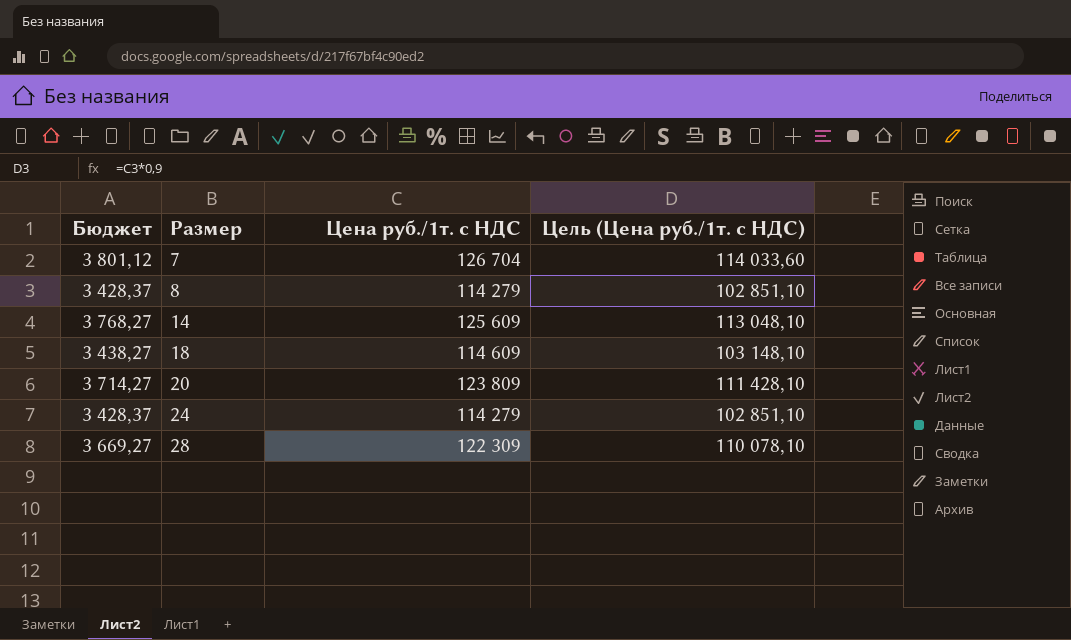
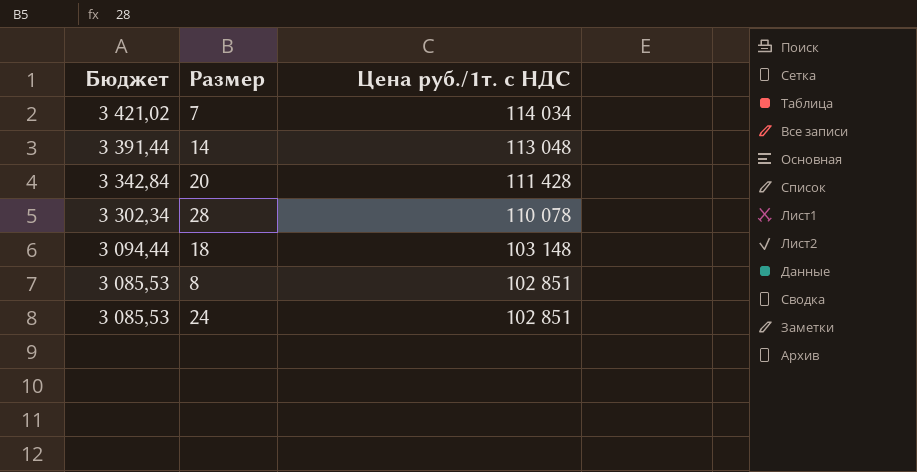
row order: Размер ascending -> Бюджет descending
column Цель (Цена руб./1т. с НДС) | formula: [Цена руб./1т. с НДС] * 0,9 -> none
7 | Бюджет: 3 801,12 -> 3 421,02
7 | Цена руб./1т. с НДС: 126 704 -> 114 034
14 | Бюджет: 3 768,27 -> 3 391,44
14 | Цена руб./1т. с НДС: 125 609 -> 113 048
20 | Бюджет: 3 714,27 -> 3 342,84
20 | Цена руб./1т. с НДС: 123 809 -> 111 428
28 | Бюджет: 3 669,27 -> 3 302,34
28 | Цена руб./1т. с НДС: 122 309 -> 110 078
18 | Бюджет: 3 438,27 -> 3 094,44
18 | Цена руб./1т. с НДС: 114 609 -> 103 148
8 | Бюджет: 3 428,37 -> 3 085,53
8 | Цена руб./1т. с НДС: 114 279 -> 102 851
24 | Бюджет: 3 428,37 -> 3 085,53
24 | Цена руб./1т. с НДС: 114 279 -> 102 851

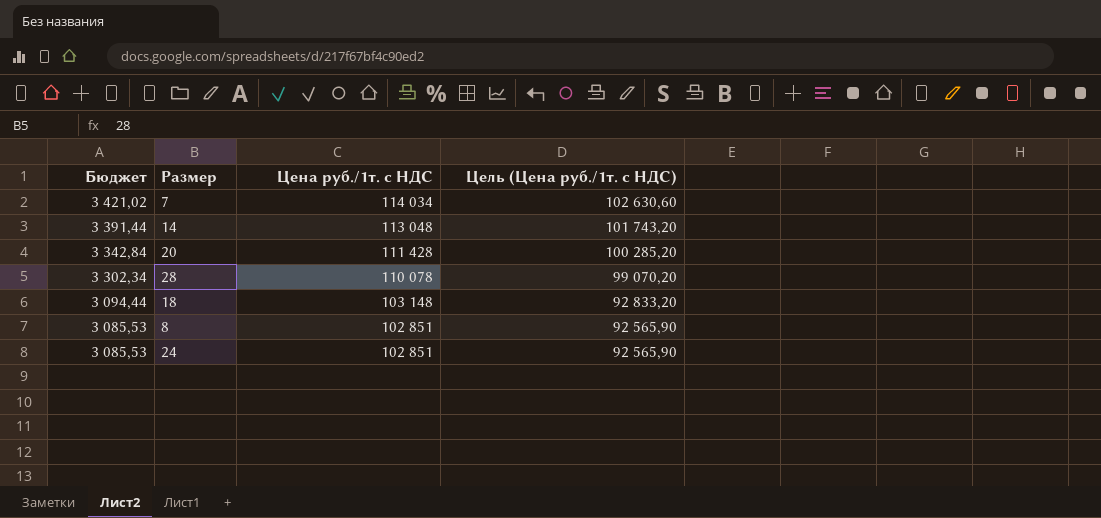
column Цель (Цена руб./1т. с НДС) | formula: none -> [Цена руб./1т. с НДС] * 0,9

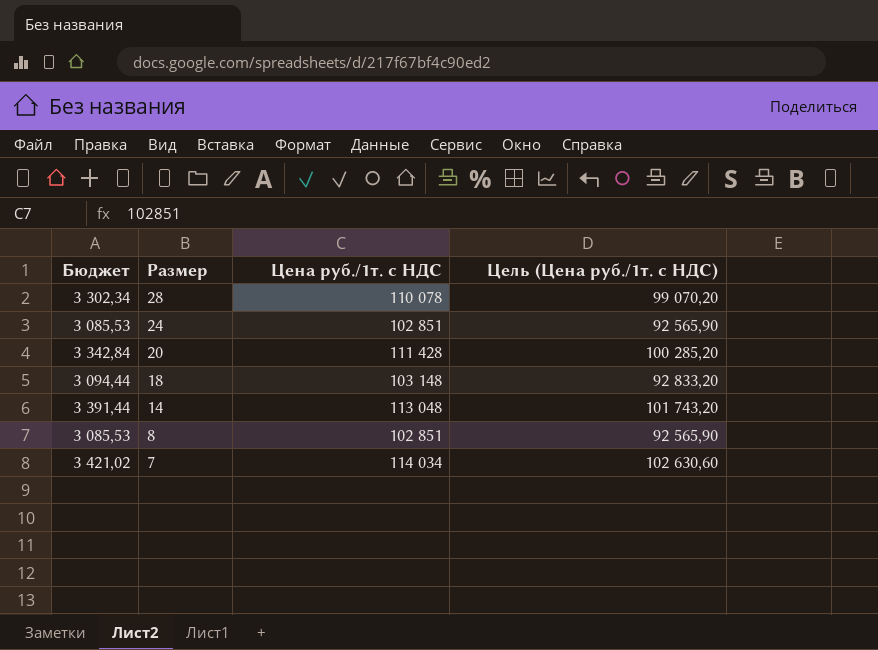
row order: Бюджет descending -> Размер descending

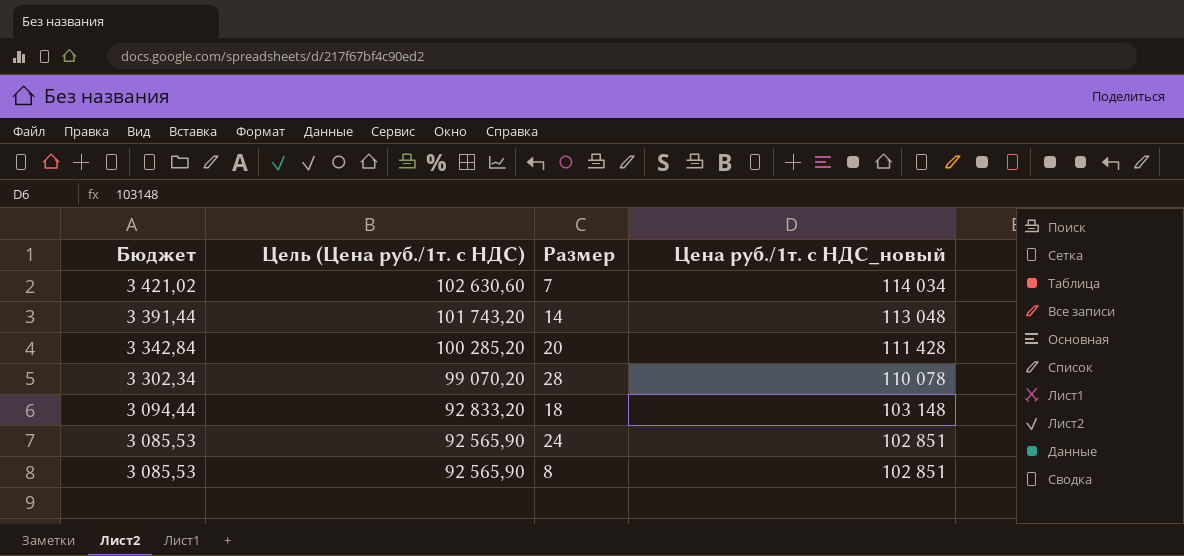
row order: Размер descending -> Бюджет descending
column Цель (Цена руб./1т. с НДС) | position: 4 -> 2
column name: Цена руб./1т. с НДС -> Цена руб./1т. с НДС_новый

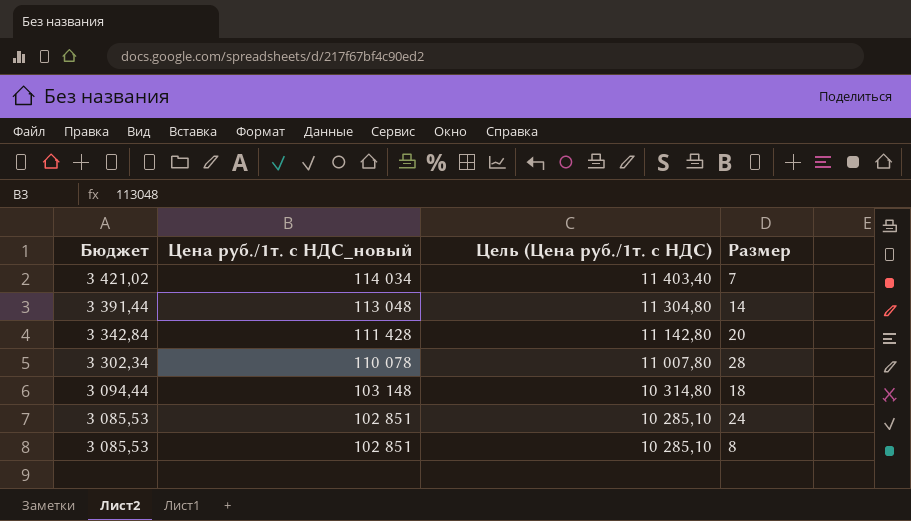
column Цена руб./1т. с НДС_новый | position: 4 -> 2
column Цель (Цена руб./1т. с НДС) | formula: [Цена руб./1т. с НДС_новый] * 0,9 -> [Цена руб./1т. с НДС_новый] * 0,1

